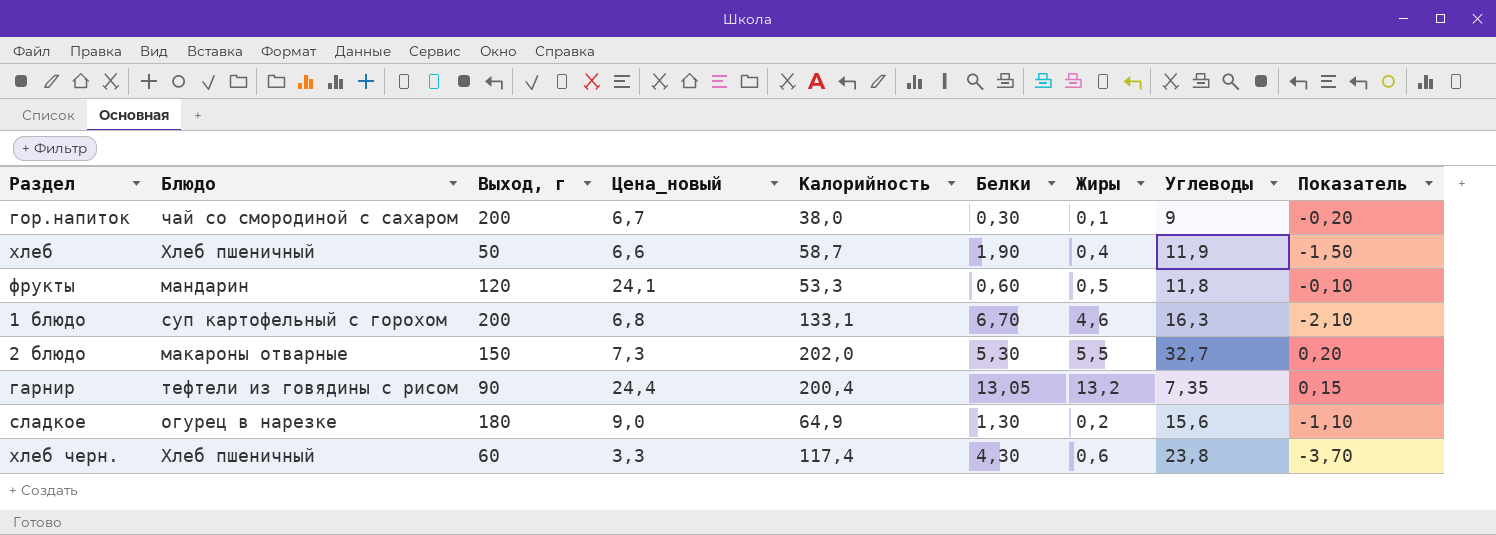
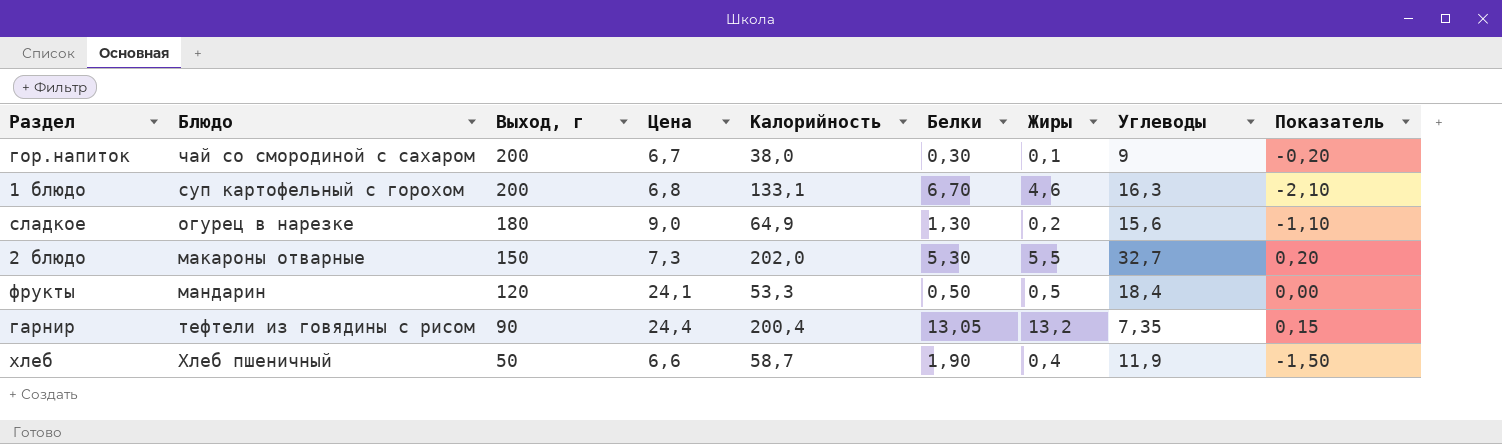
row order: none -> Выход, г descending
column name: Цена_новый -> Цена
row хлеб черн.: Хлеб пшеничный | 60 | 3,3 | 117,4 | 4,30 | 0,6 | 23,8 | -3,70 -> none
фрукты | Белки: 0,60 -> 0,50
фрукты | Углеводы: 11,8 -> 18,4
фрукты | Показатель: -0,10 -> 0,00

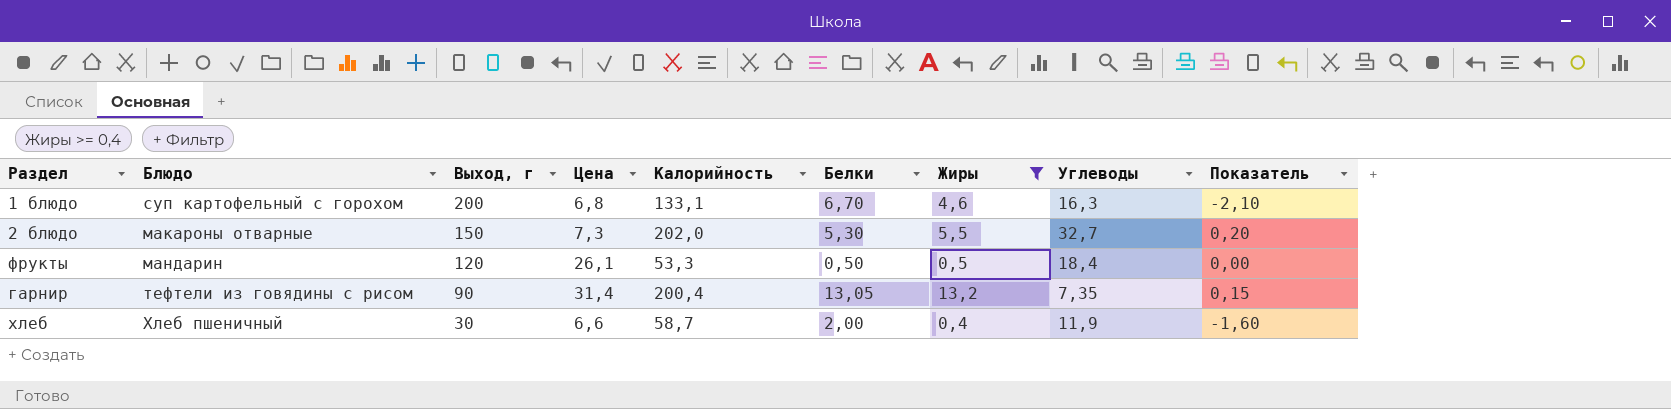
filter: none -> Жиры >= 0,4
фрукты | Цена: 24,1 -> 26,1
гарнир | Цена: 24,4 -> 31,4
хлеб | Выход, г: 50 -> 30
хлеб | Белки: 1,90 -> 2,00
хлеб | Показатель: -1,50 -> -1,60

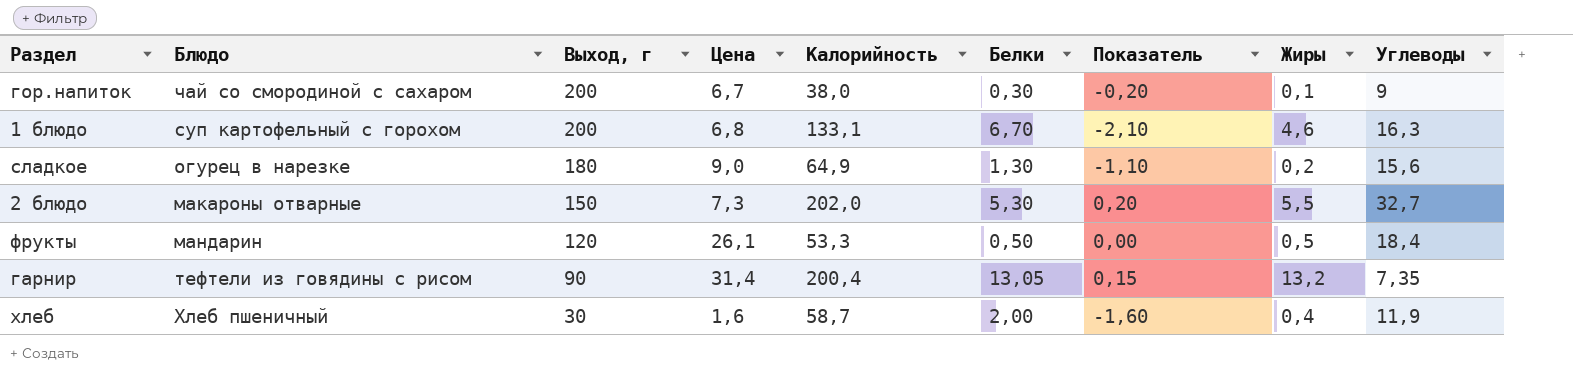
filter: Жиры >= 0,4 -> none
column Показатель | position: 9 -> 7
хлеб | Цена: 6,6 -> 1,6

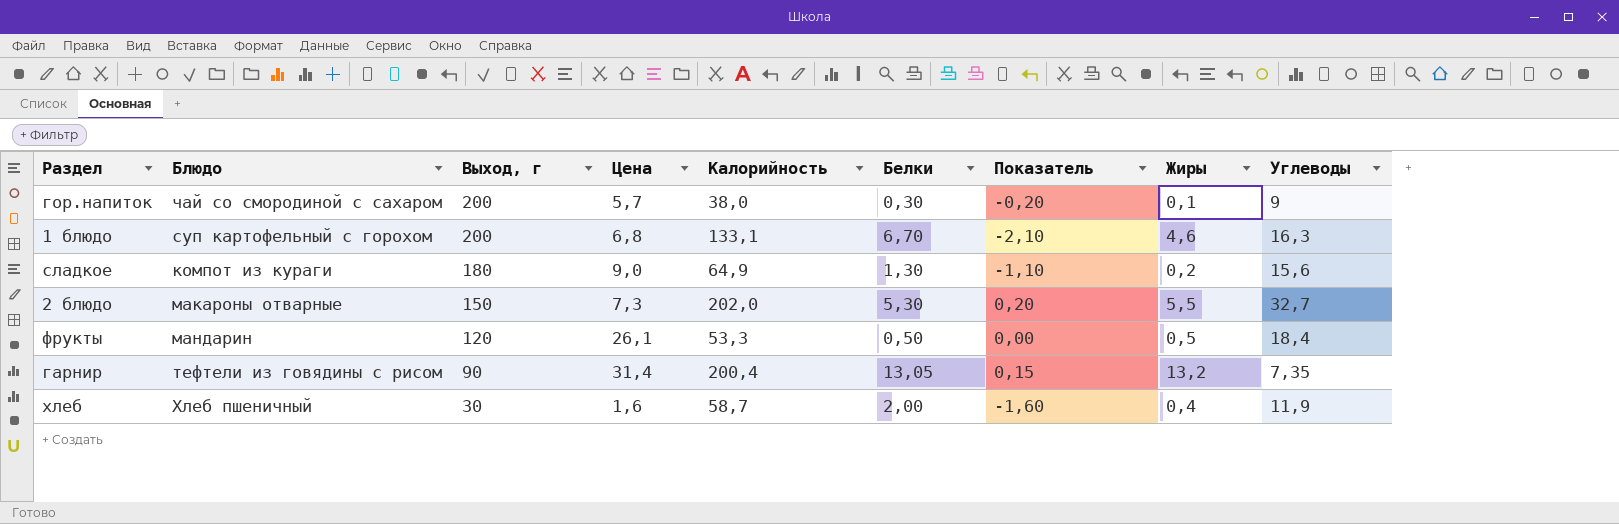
гор.напиток | Цена: 6,7 -> 5,7
сладкое | Блюдо: огурец в нарезке -> компот из кураги

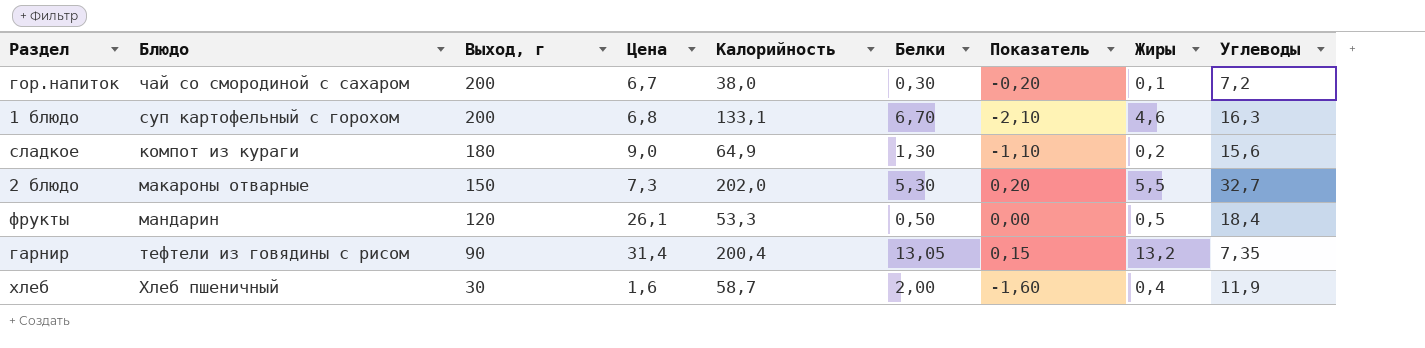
гор.напиток | Цена: 5,7 -> 6,7
гор.напиток | Углеводы: 9 -> 7,2

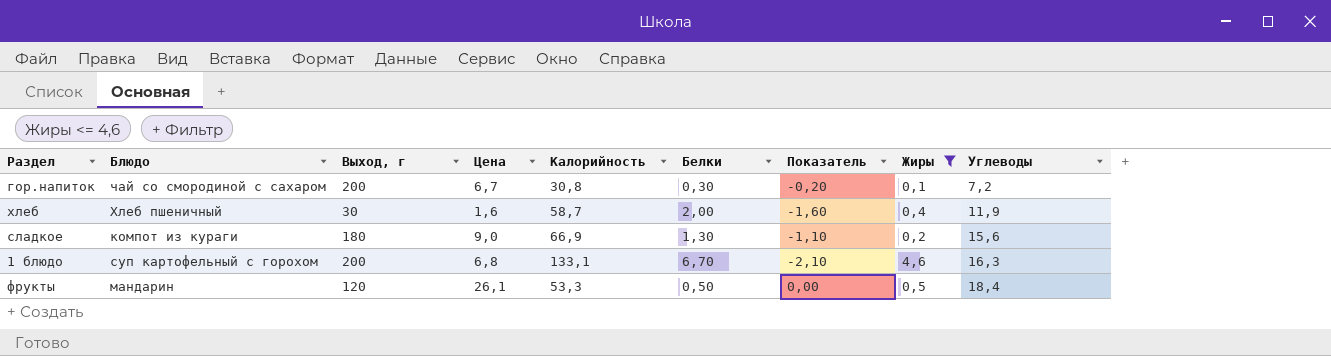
filter: none -> Жиры <= 4,6
row order: Выход, г descending -> Углеводы ascending
гор.напиток | Калорийность: 38,0 -> 30,8
сладкое | Калорийность: 64,9 -> 66,9

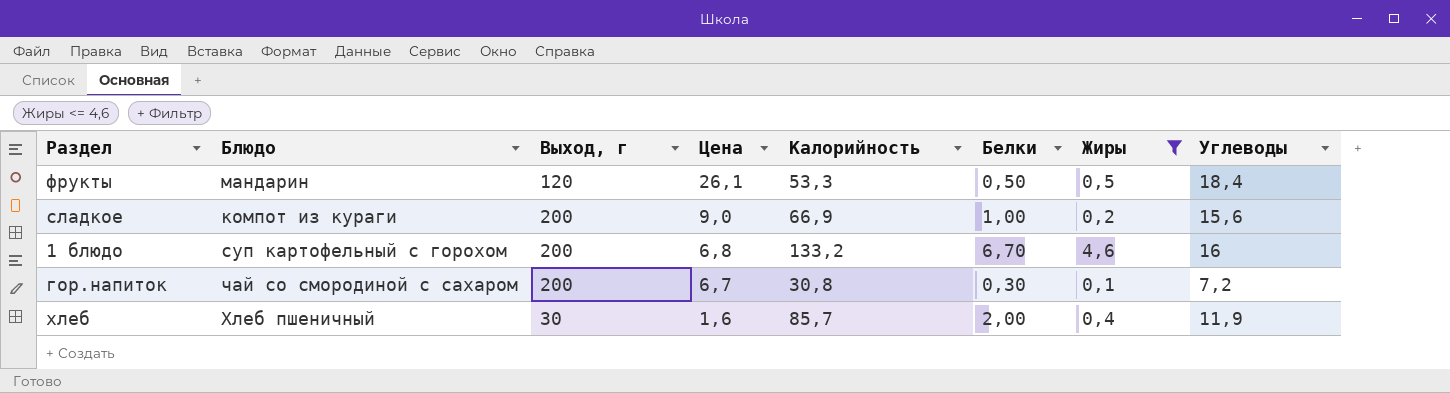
row order: Углеводы ascending -> Цена descending
column Показатель | formula: [Жиры] - [Белки] -> none
сладкое | Выход, г: 180 -> 200
сладкое | Белки: 1,30 -> 1,00
1 блюдо | Калорийность: 133,1 -> 133,2
1 блюдо | Углеводы: 16,3 -> 16
хлеб | Калорийность: 58,7 -> 85,7

